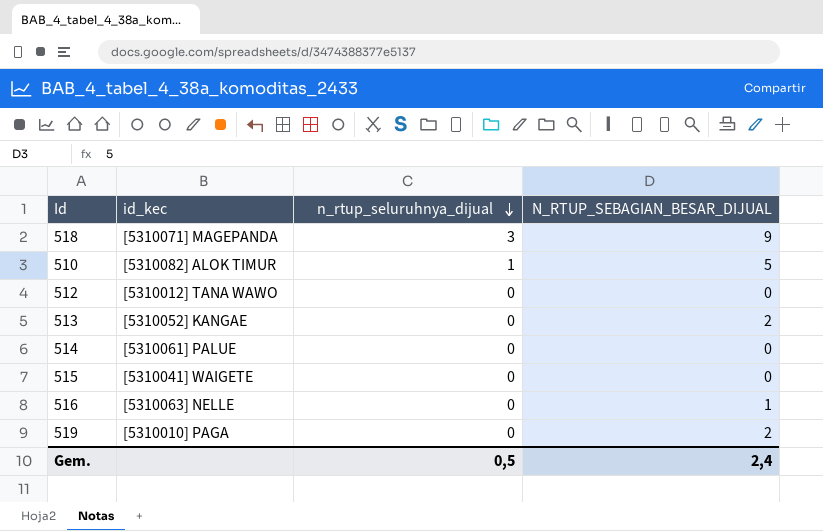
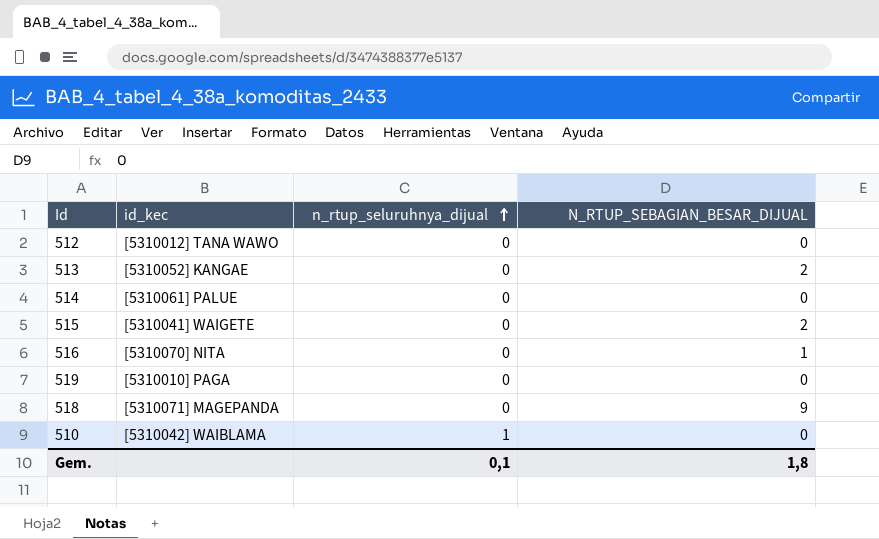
row order: n_rtup_seluruhnya_dijual descending -> n_rtup_seluruhnya_dijual ascending
515 | N_RTUP_SEBAGIAN_BESAR_DIJUAL: 0 -> 2
516 | id_kec: [5310063] NELLE -> [5310070] NITA
519 | N_RTUP_SEBAGIAN_BESAR_DIJUAL: 2 -> 0
518 | n_rtup_seluruhnya_dijual: 3 -> 0
510 | id_kec: [5310082] ALOK TIMUR -> [5310042] WAIBLAMA
510 | N_RTUP_SEBAGIAN_BESAR_DIJUAL: 5 -> 0
Gem. | n_rtup_seluruhnya_dijual: 0,5 -> 0,1
Gem. | N_RTUP_SEBAGIAN_BESAR_DIJUAL: 2,4 -> 1,8

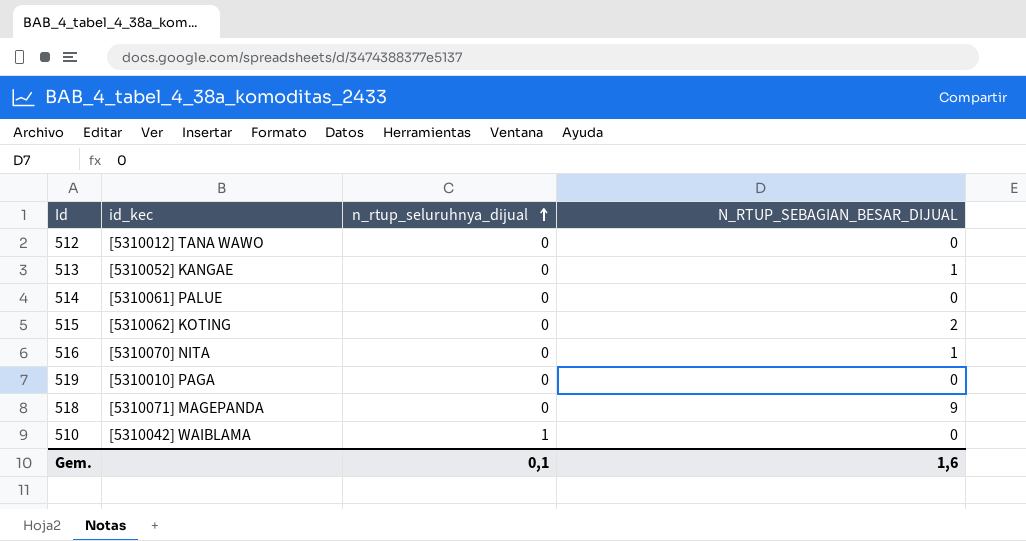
513 | N_RTUP_SEBAGIAN_BESAR_DIJUAL: 2 -> 1
515 | id_kec: [5310041] WAIGETE -> [5310062] KOTING
Gem. | N_RTUP_SEBAGIAN_BESAR_DIJUAL: 1,8 -> 1,6

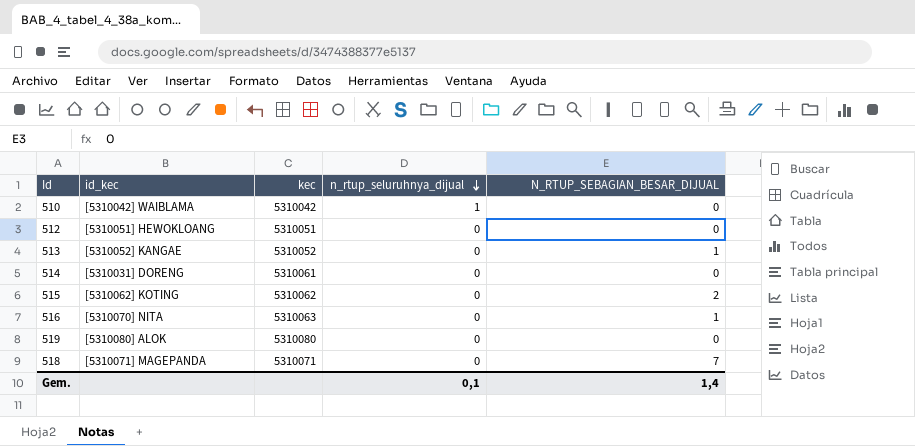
row order: n_rtup_seluruhnya_dijual ascending -> n_rtup_seluruhnya_dijual descending
column kec | position: none -> 3
512 | id_kec: [5310012] TANA WAWO -> [5310051] HEWOKLOANG
514 | id_kec: [5310061] PALUE -> [5310031] DORENG
519 | id_kec: [5310010] PAGA -> [5310080] ALOK
518 | N_RTUP_SEBAGIAN_BESAR_DIJUAL: 9 -> 7
Gem. | N_RTUP_SEBAGIAN_BESAR_DIJUAL: 1,6 -> 1,4

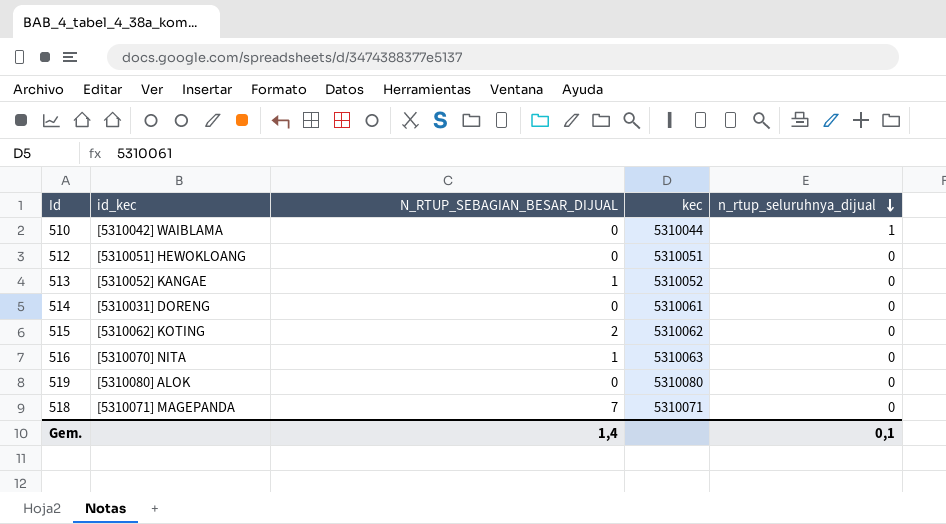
column N_RTUP_SEBAGIAN_BESAR_DIJUAL | position: 5 -> 3
510 | kec: 5310042 -> 5310044

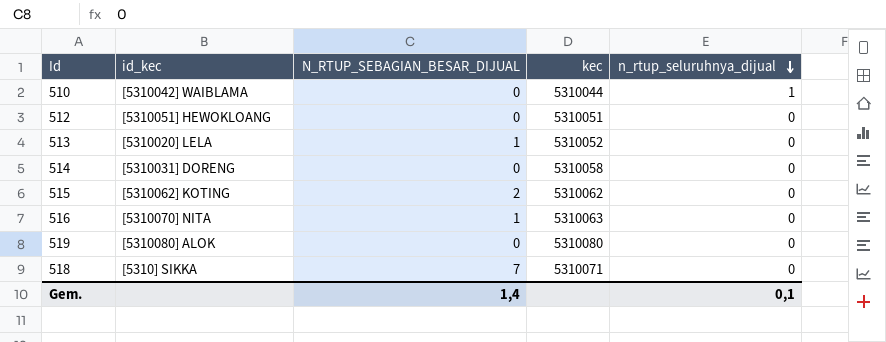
513 | id_kec: [5310052] KANGAE -> [5310020] LELA
514 | kec: 5310061 -> 5310058
518 | id_kec: [5310071] MAGEPANDA -> [5310] SIKKA

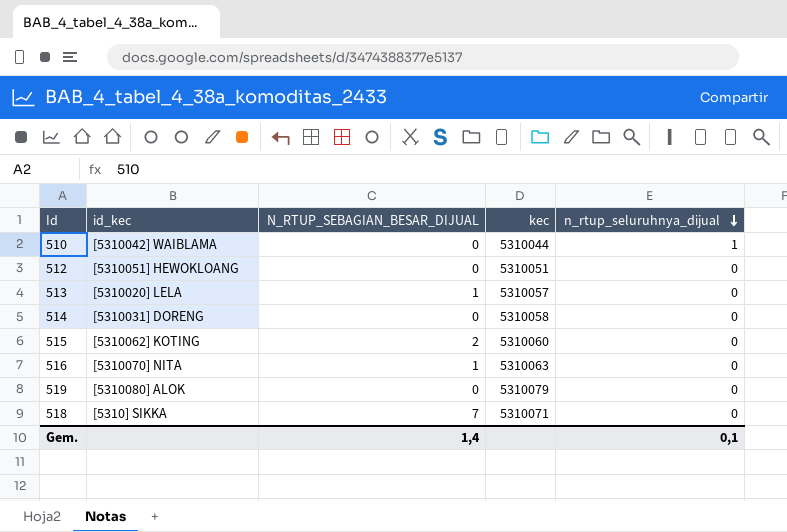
513 | kec: 5310052 -> 5310057
515 | kec: 5310062 -> 5310060
519 | kec: 5310080 -> 5310079

